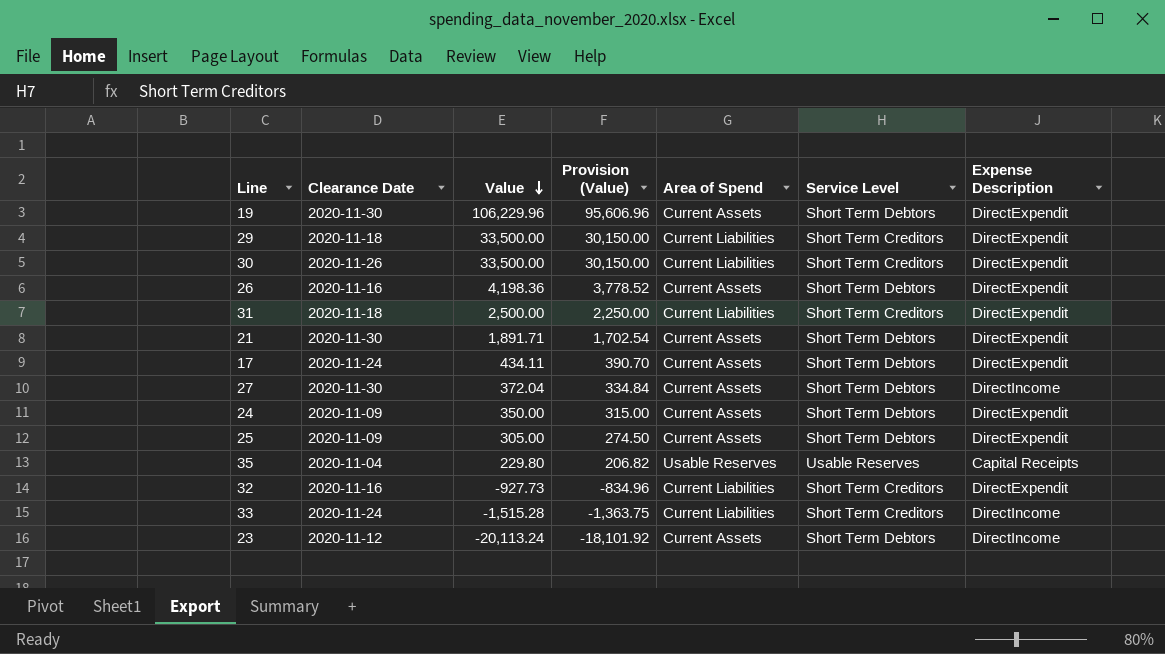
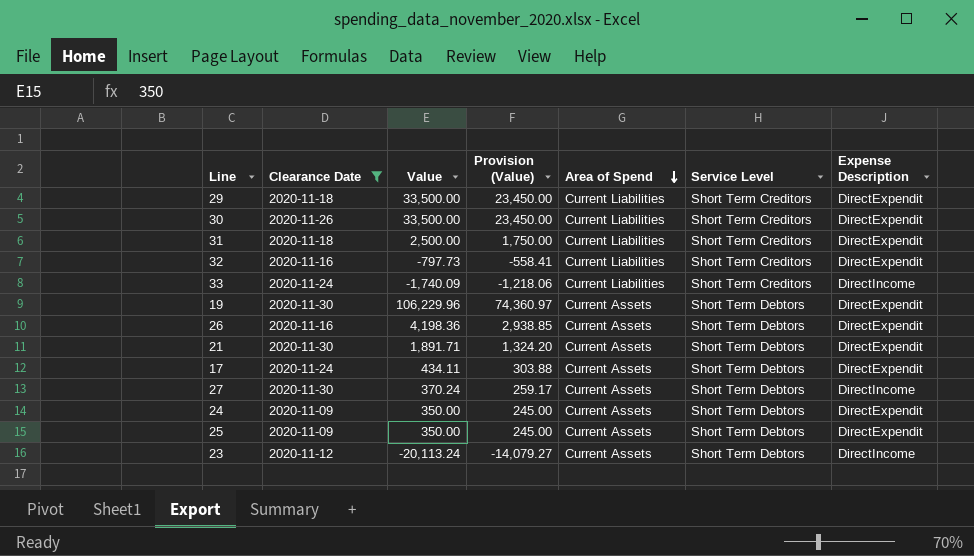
filter: none -> Clearance Date != 2020-11-04
row order: Value descending -> Area of Spend descending
column Provision (Value) | formula: [Value] * 0.9 -> [Value] * 0.7
32 | Value: -927.73 -> -797.73
33 | Value: -1,515.28 -> -1,740.09
27 | Value: 372.04 -> 370.24
25 | Value: 305.00 -> 350.00

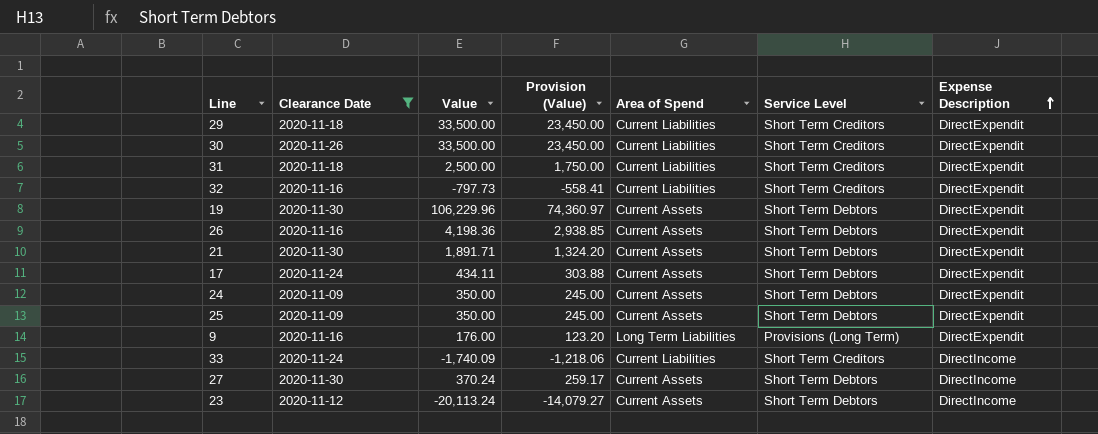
row order: Area of Spend descending -> Expense Description ascending
row 9: none -> 2020-11-16 | 176.00 | 123.20 | Long Term Liabilities | Provisions (Long Term) | DirectExpendit

